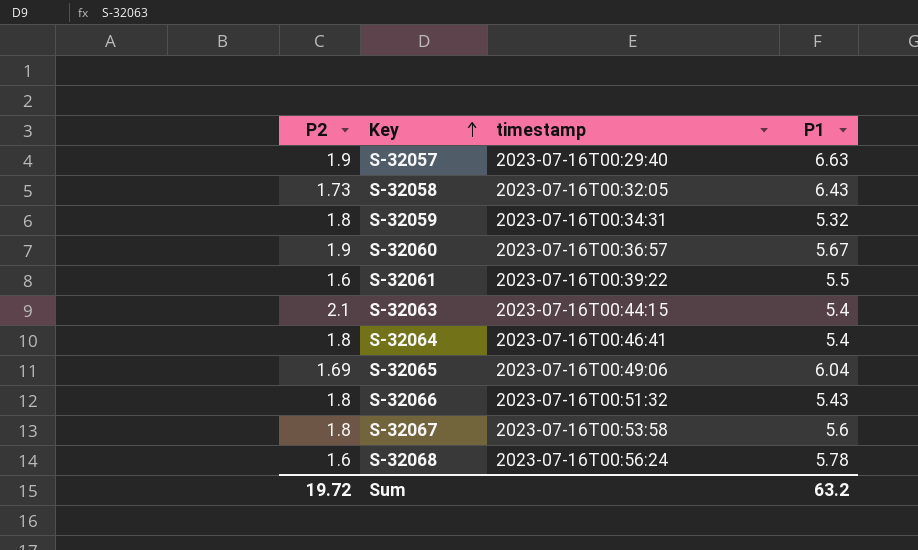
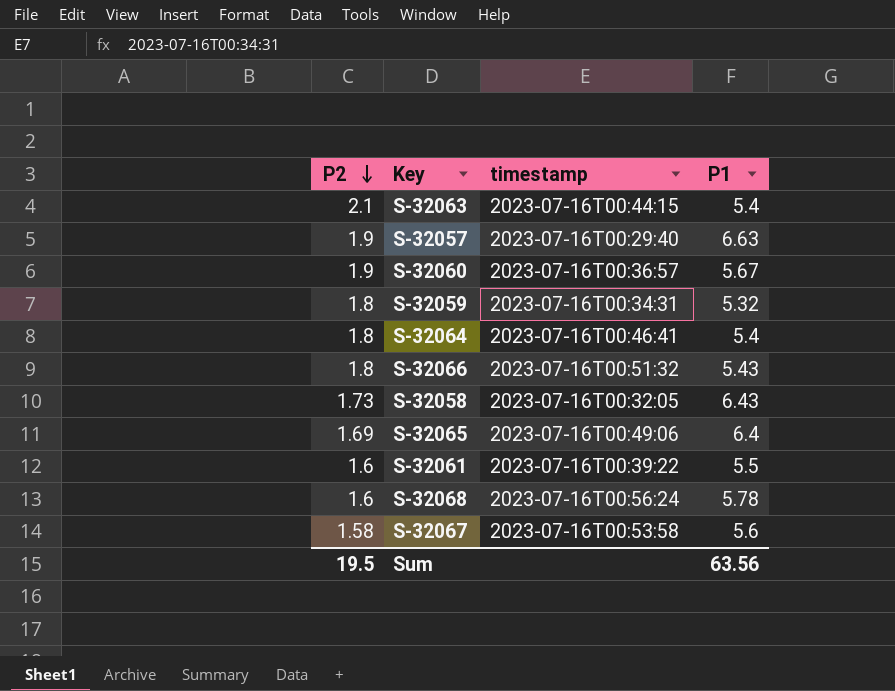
row order: Key ascending -> P2 descending
S-32065 | P1: 6.04 -> 6.4
S-32067 | P2: 1.8 -> 1.58
Sum | P2: 19.72 -> 19.5
Sum | P1: 63.2 -> 63.56

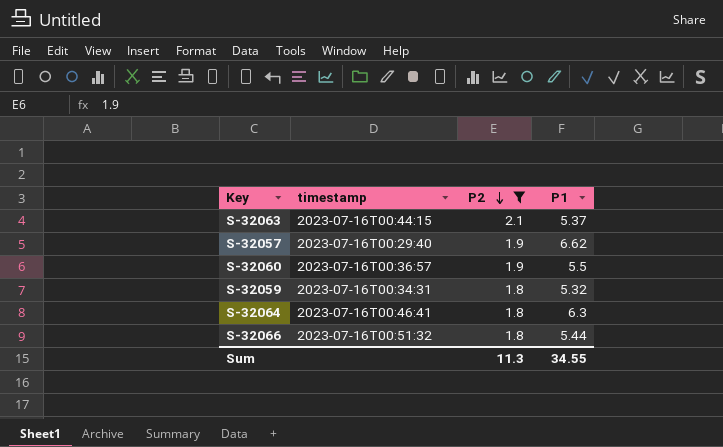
filter: none -> P2 >= 1.8
column P2 | position: 1 -> 3
S-32063 | P1: 5.4 -> 5.37
S-32057 | P1: 6.63 -> 6.62
S-32060 | P1: 5.67 -> 5.5
S-32064 | P1: 5.4 -> 6.3
S-32066 | P1: 5.43 -> 5.44
Sum | P2: 19.5 -> 11.3
Sum | P1: 63.56 -> 34.55

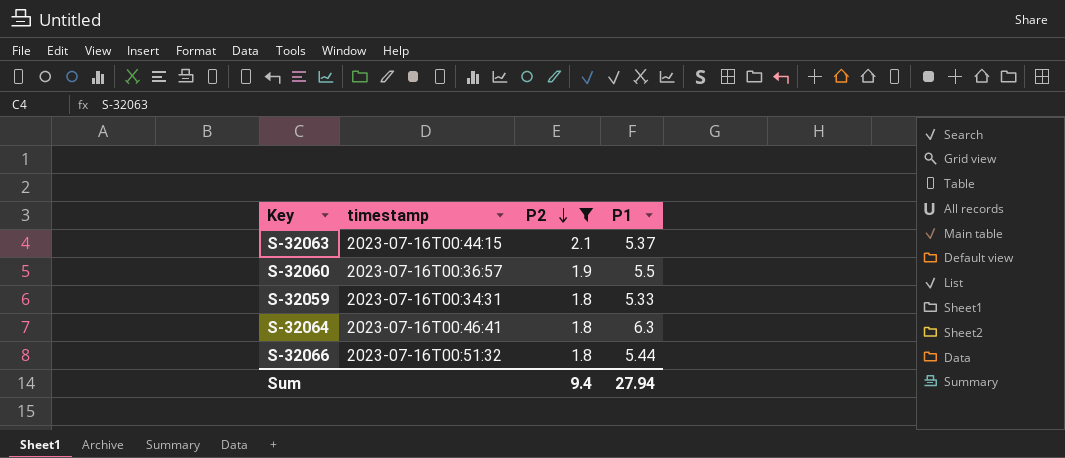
row S-32057: 2023-07-16T00:29:40 | 1.9 | 6.62 -> none
S-32059 | P1: 5.32 -> 5.33
Sum | P2: 11.3 -> 9.4
Sum | P1: 34.55 -> 27.94

